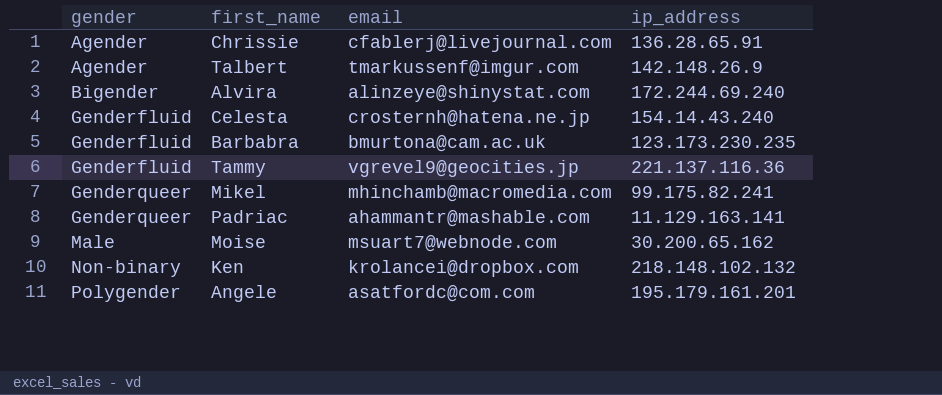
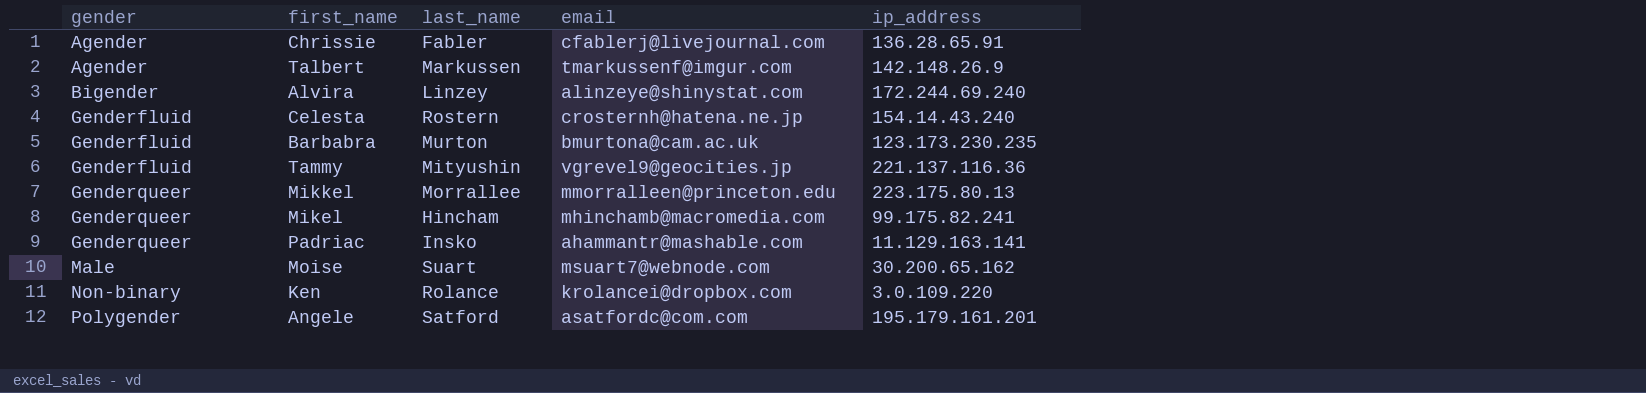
column last_name | position: none -> 3
row Mikkel: none -> Genderqueer | Morrallee | mmorralleen@princeton.edu | 223.175.80.13
Ken | ip_address: 218.148.102.132 -> 3.0.109.220

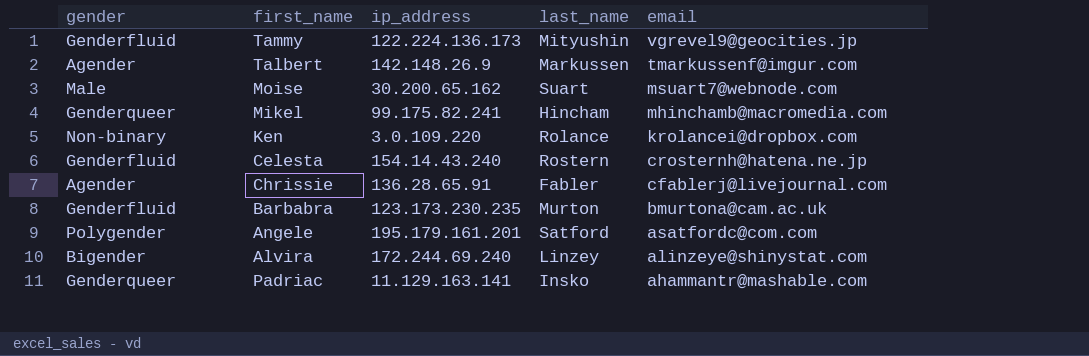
row order: gender ascending -> email descending
column ip_address | position: 5 -> 3
row Mikkel: Genderqueer | Morrallee | mmorralleen@princeton.edu | 223.175.80.13 -> none
Tammy | ip_address: 221.137.116.36 -> 122.224.136.173

